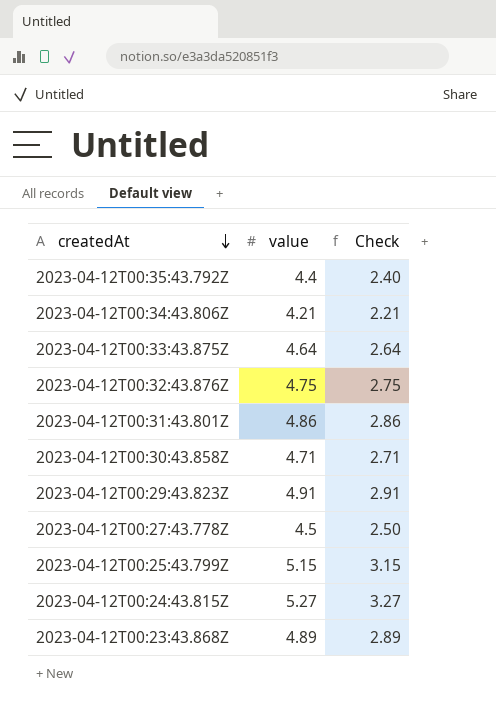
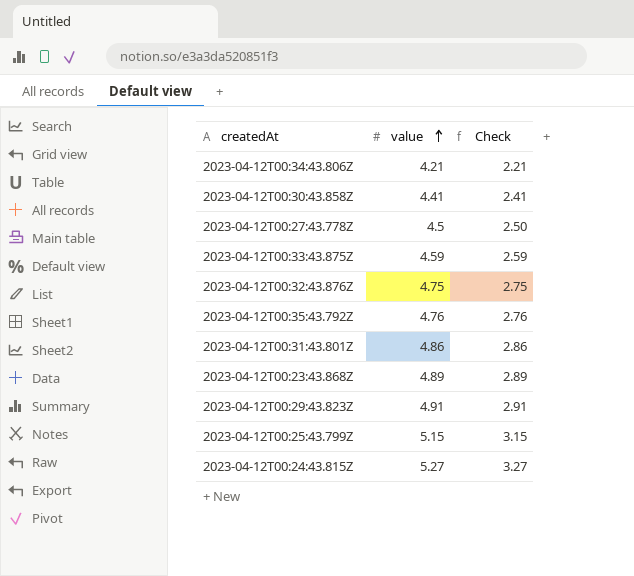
row order: createdAt descending -> value ascending
2023-04-12T00:30:43.858Z | value: 4.71 -> 4.41
2023-04-12T00:30:43.858Z | Check: 2.71 -> 2.41
2023-04-12T00:33:43.875Z | value: 4.64 -> 4.59
2023-04-12T00:33:43.875Z | Check: 2.64 -> 2.59
2023-04-12T00:35:43.792Z | value: 4.4 -> 4.76
2023-04-12T00:35:43.792Z | Check: 2.40 -> 2.76

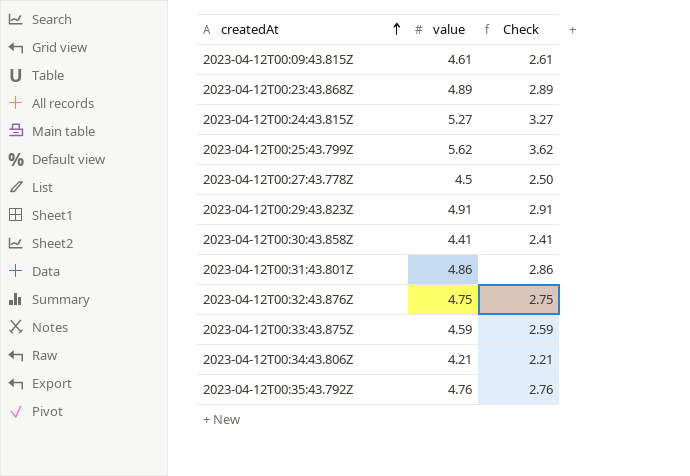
row order: value ascending -> createdAt ascending
row 2023-04-12T00:09:43.815Z: none -> 4.61 | 2.61
2023-04-12T00:25:43.799Z | value: 5.15 -> 5.62
2023-04-12T00:25:43.799Z | Check: 3.15 -> 3.62

